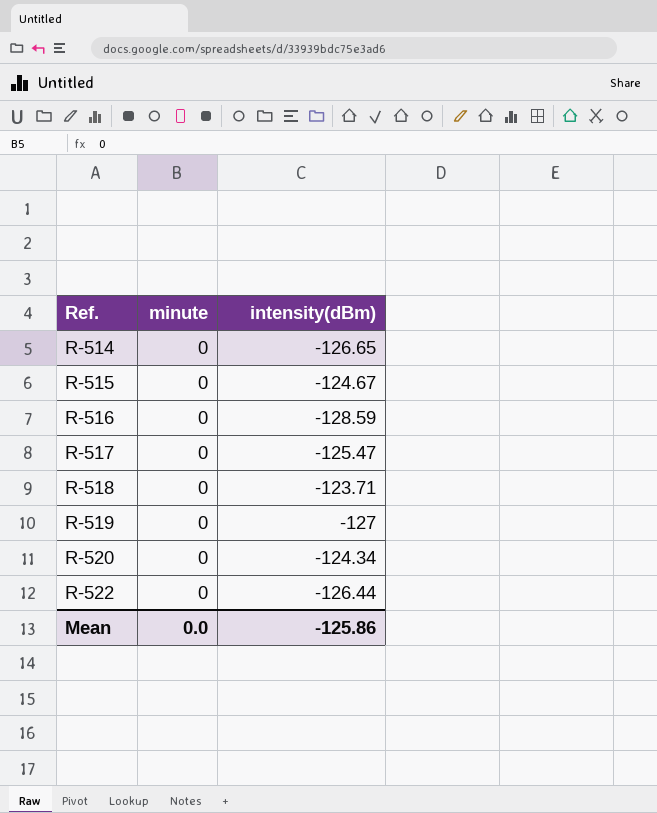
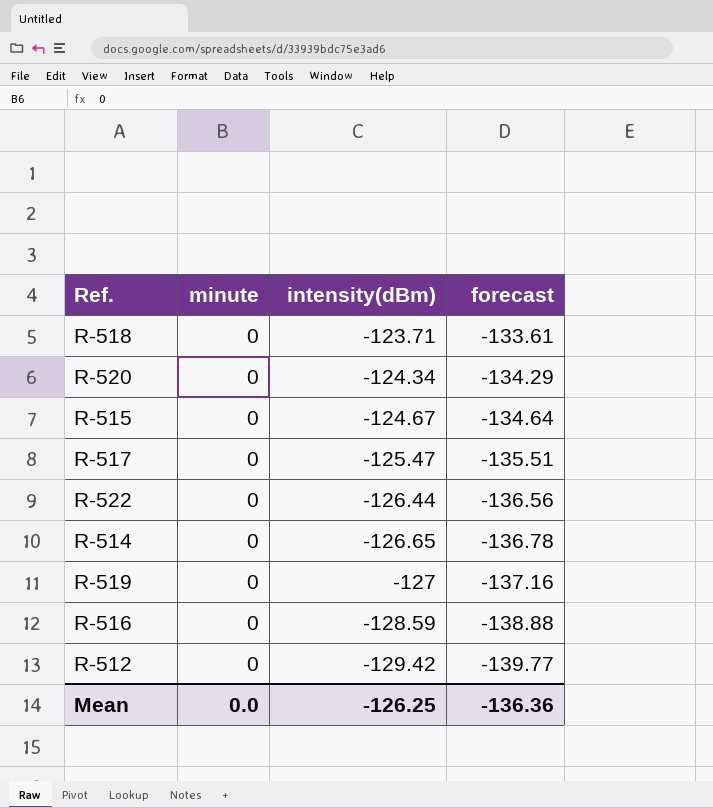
row order: Ref. ascending -> intensity(dBm) descending
column forecast | formula: none -> [intensity(dBm)] * 1.08
row R-512: none -> 0 | -129.42 | -139.77
Mean | intensity(dBm): -125.86 -> -126.25

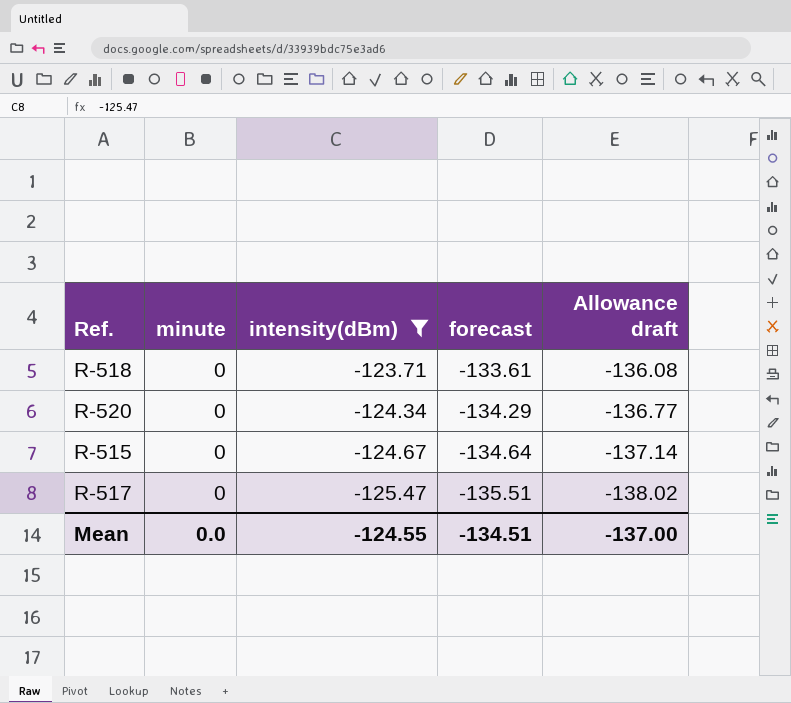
filter: none -> intensity(dBm) >= -125.47
column Allowance draft | formula: none -> [intensity(dBm)] * 1.1
Mean | intensity(dBm): -126.25 -> -124.55
Mean | forecast: -136.36 -> -134.51

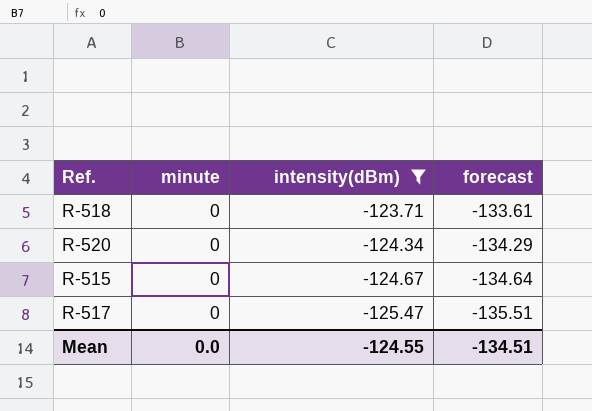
column Allowance draft | formula: [intensity(dBm)] * 1.1 -> none

